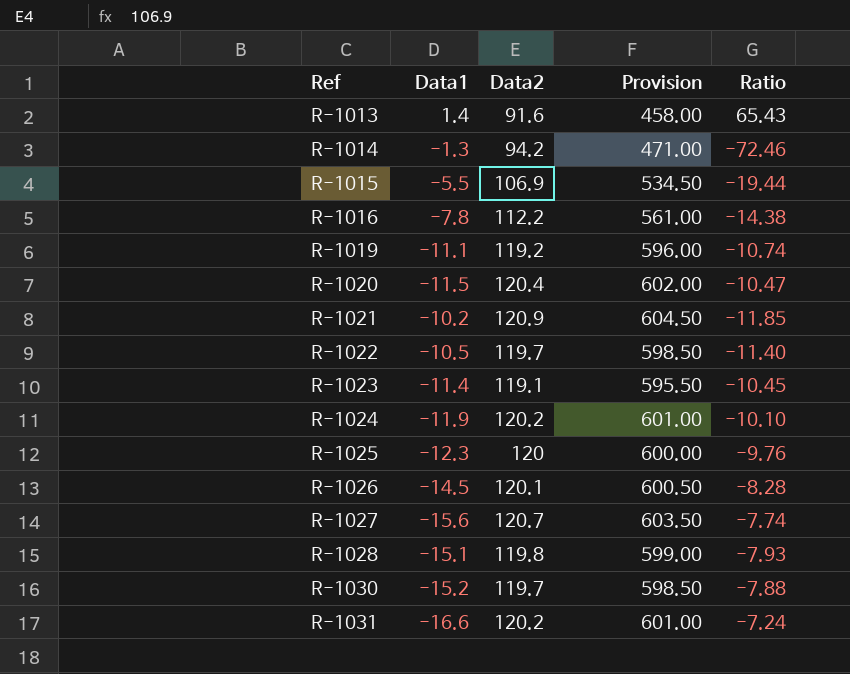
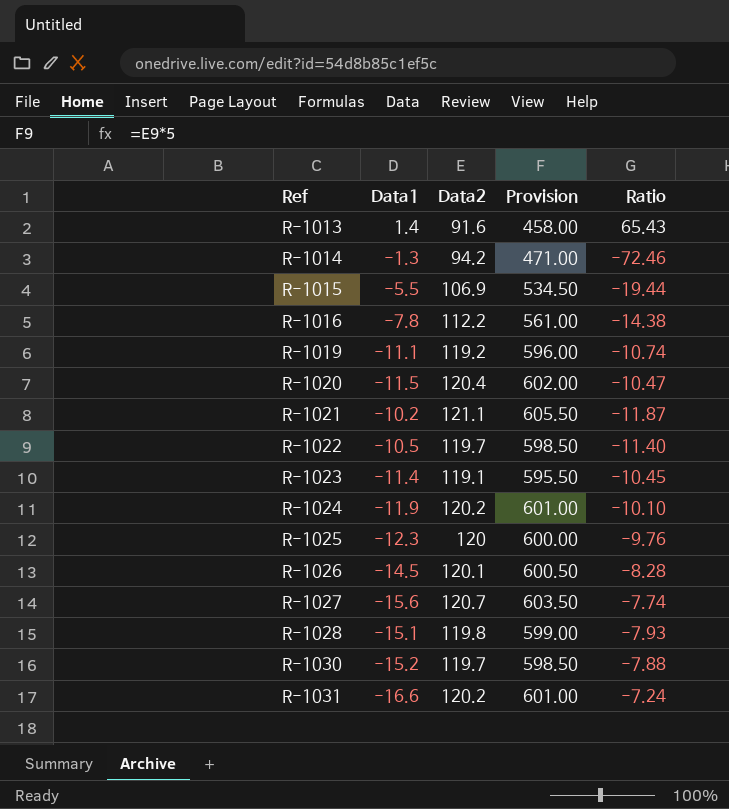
R-1021 | Data2: 120.9 -> 121.1
R-1021 | Provision: 604.50 -> 605.50
R-1021 | Ratio: -11.85 -> -11.87

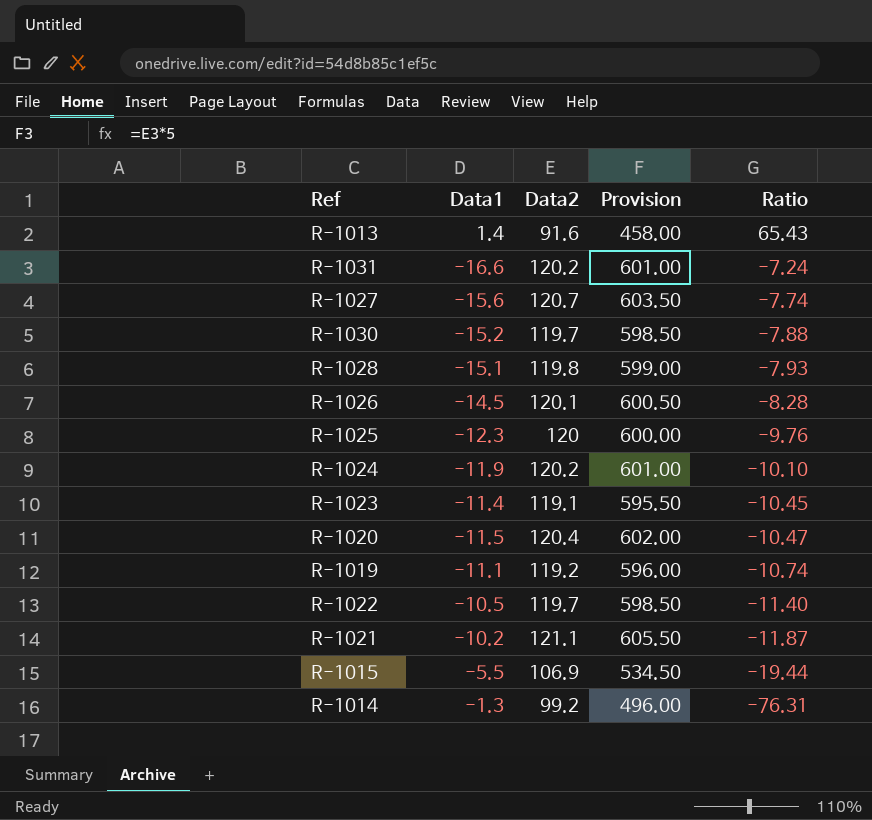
row order: Ref ascending -> Ratio descending
row R-1016: -7.8 | 112.2 | 561.00 | -14.38 -> none
R-1014 | Data2: 94.2 -> 99.2
R-1014 | Provision: 471.00 -> 496.00
R-1014 | Ratio: -72.46 -> -76.31

